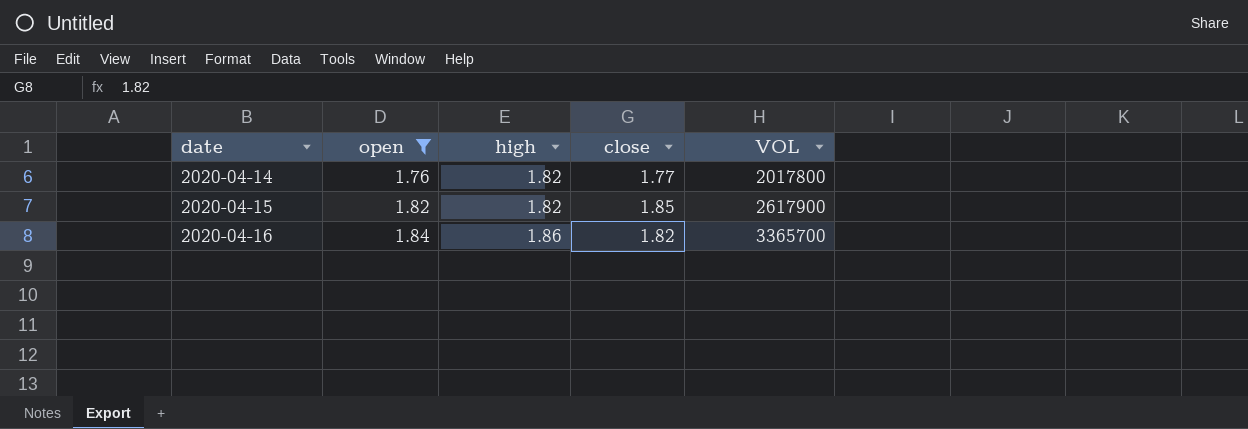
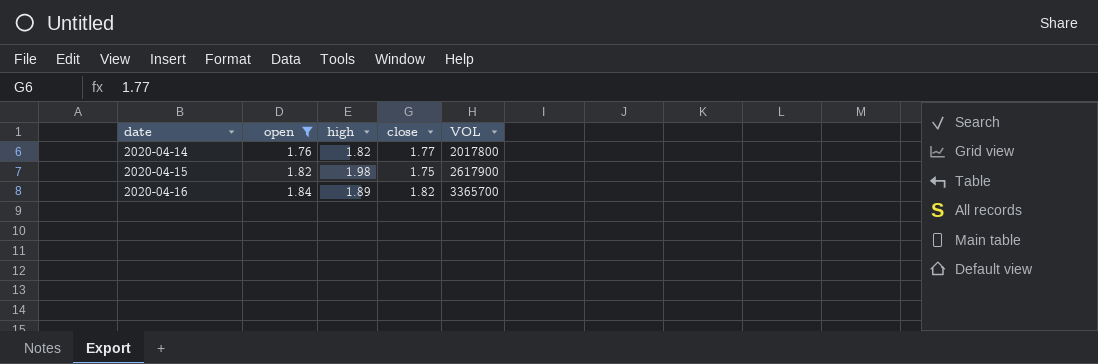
2020-04-15 | high: 1.82 -> 1.98
2020-04-15 | close: 1.85 -> 1.75
2020-04-16 | high: 1.86 -> 1.89

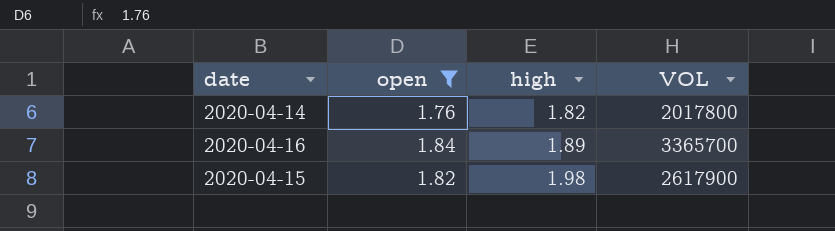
row order: date ascending -> high ascending
column close | position: 4 -> none

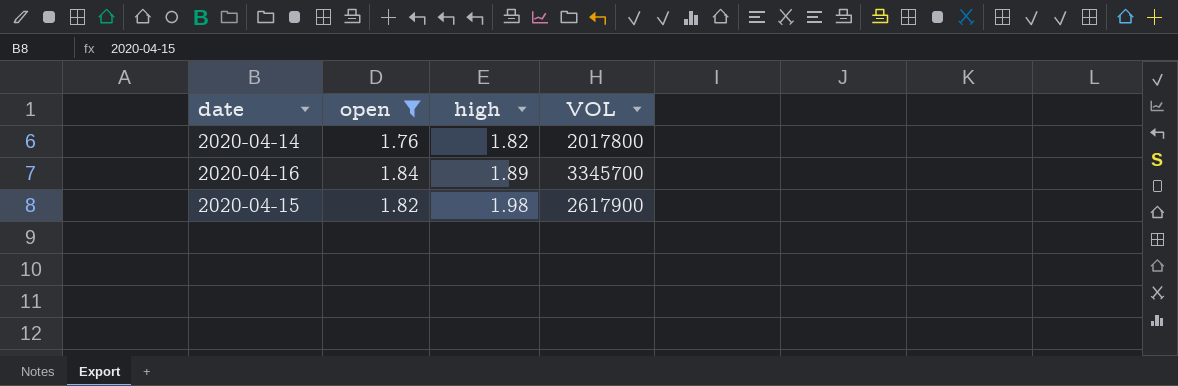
2020-04-16 | VOL: 3365700 -> 3345700

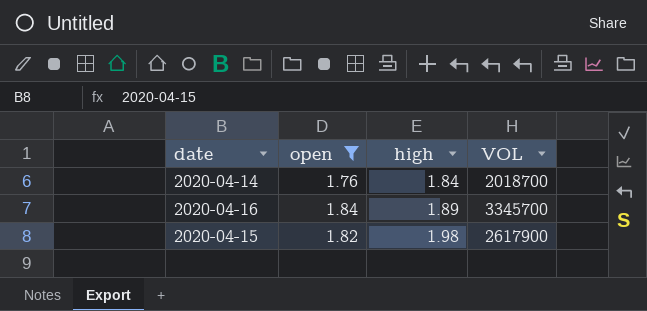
2020-04-14 | high: 1.82 -> 1.84
2020-04-14 | VOL: 2017800 -> 2018700

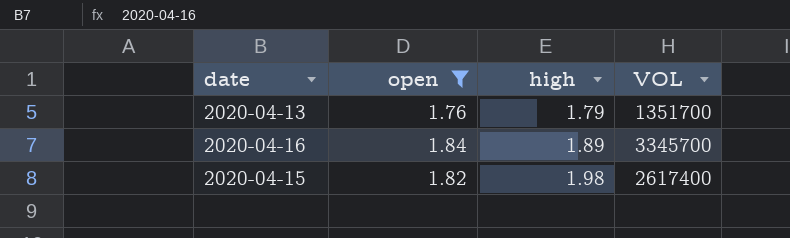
row 2020-04-14: 1.76 | 1.84 | 2018700 -> none
row 2020-04-13: none -> 1.76 | 1.79 | 1351700
2020-04-15 | VOL: 2617900 -> 2617400

